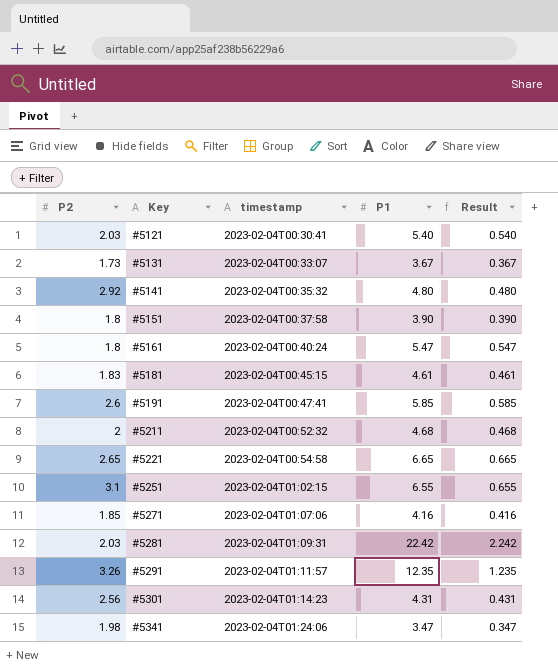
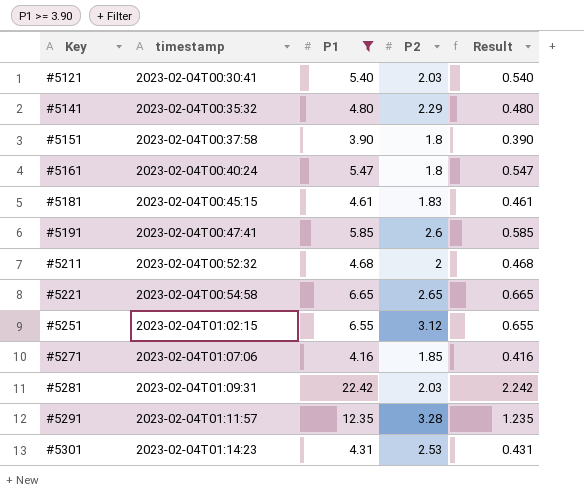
filter: none -> P1 >= 3.90
column P2 | position: 1 -> 4
#5141 | P2: 2.92 -> 2.29
#5251 | P2: 3.1 -> 3.12
#5291 | P2: 3.26 -> 3.28
#5301 | P2: 2.56 -> 2.53

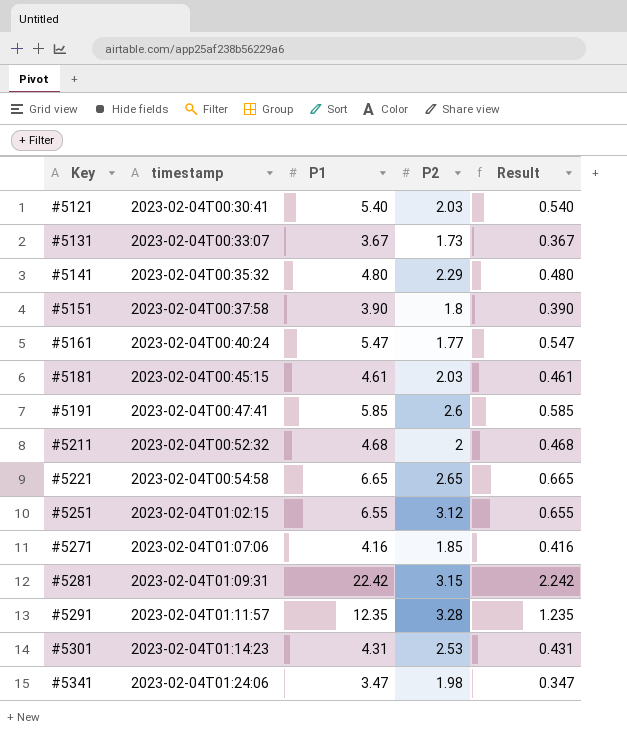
filter: P1 >= 3.90 -> none
#5161 | P2: 1.8 -> 1.77
#5181 | P2: 1.83 -> 2.03
#5281 | P2: 2.03 -> 3.15

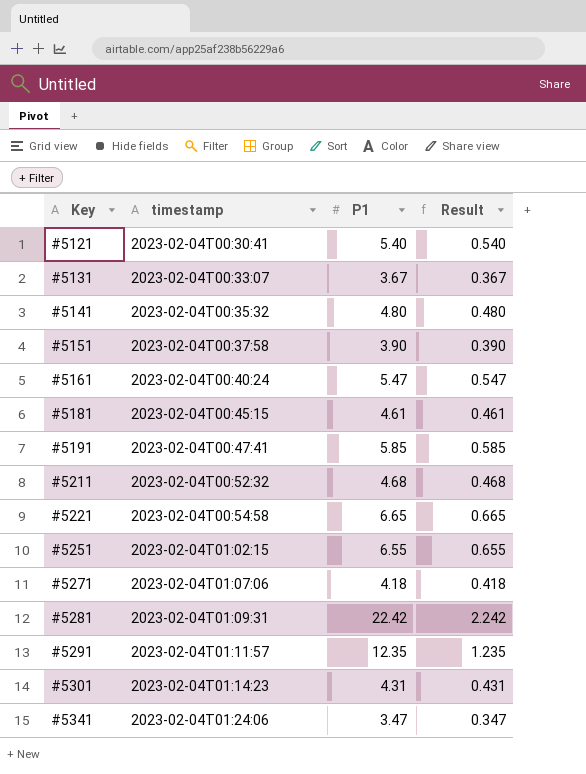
column P2 | position: 4 -> none
#5271 | P1: 4.16 -> 4.18
#5271 | Result: 0.416 -> 0.418

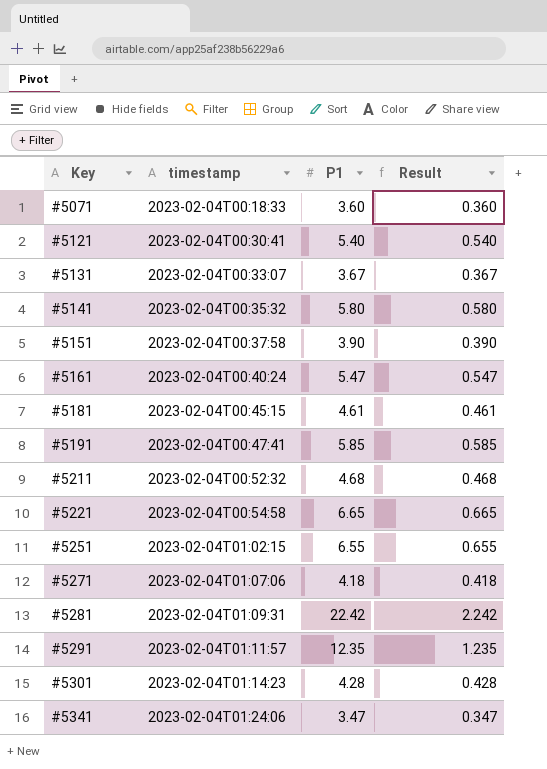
row #5071: none -> 2023-02-04T00:18:33 | 3.60 | 0.360
#5141 | P1: 4.80 -> 5.80
#5141 | Result: 0.480 -> 0.580
#5301 | P1: 4.31 -> 4.28
#5301 | Result: 0.431 -> 0.428

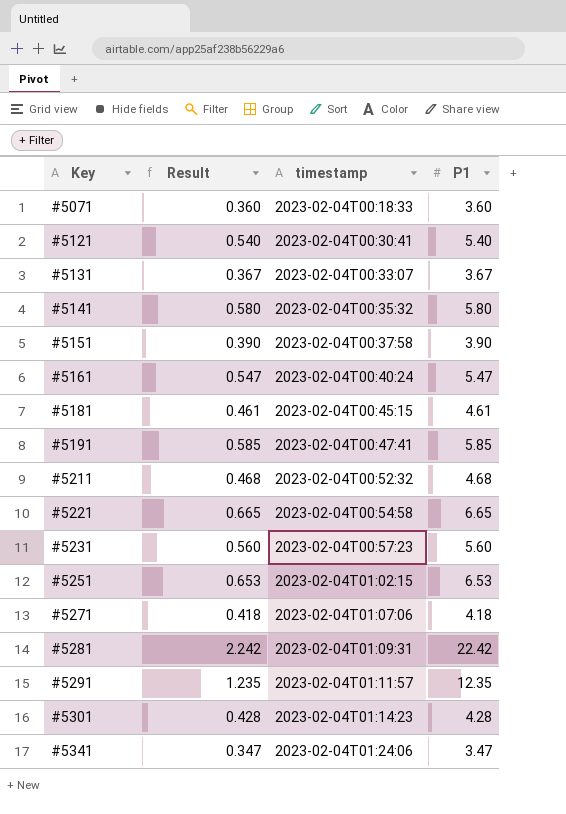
column Result | position: 4 -> 2
row #5231: none -> 0.560 | 2023-02-04T00:57:23 | 5.60
#5251 | Result: 0.655 -> 0.653
#5251 | P1: 6.55 -> 6.53

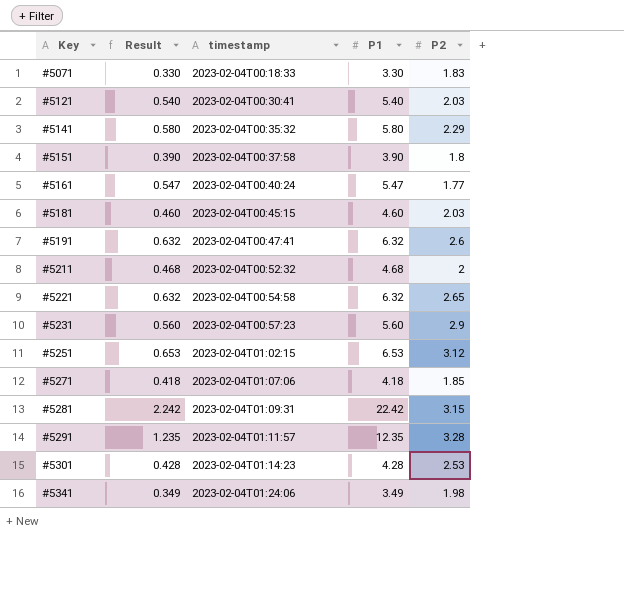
column P2 | position: none -> 5
row #5131: 0.367 | 2023-02-04T00:33:07 | 3.67 -> none
#5071 | Result: 0.360 -> 0.330
#5071 | P1: 3.60 -> 3.30
#5181 | Result: 0.461 -> 0.460
#5181 | P1: 4.61 -> 4.60
#5191 | Result: 0.585 -> 0.632
#5191 | P1: 5.85 -> 6.32
#5221 | Result: 0.665 -> 0.632
#5221 | P1: 6.65 -> 6.32
#5341 | Result: 0.347 -> 0.349
#5341 | P1: 3.47 -> 3.49

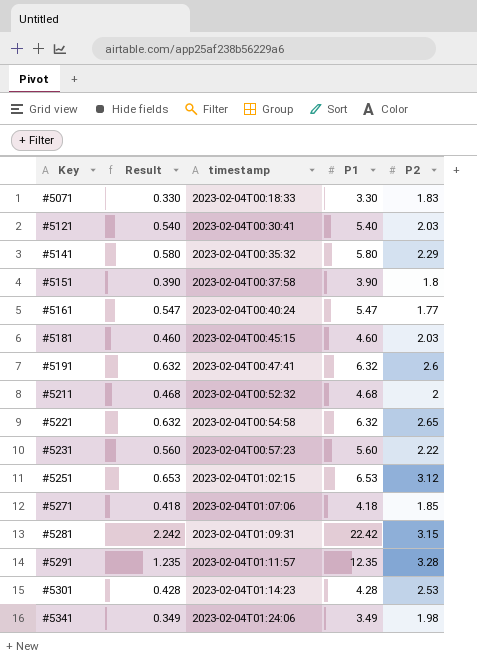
#5231 | P2: 2.9 -> 2.22

